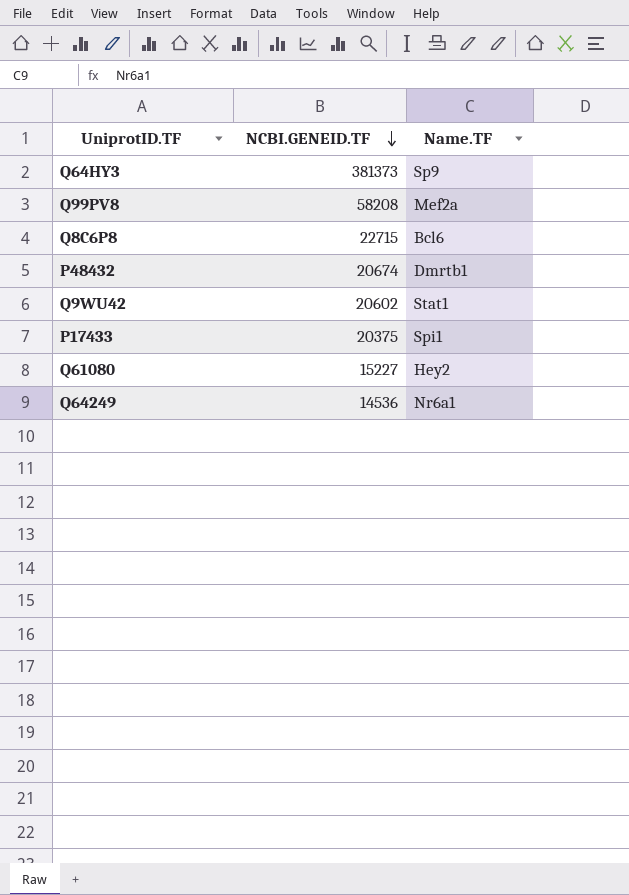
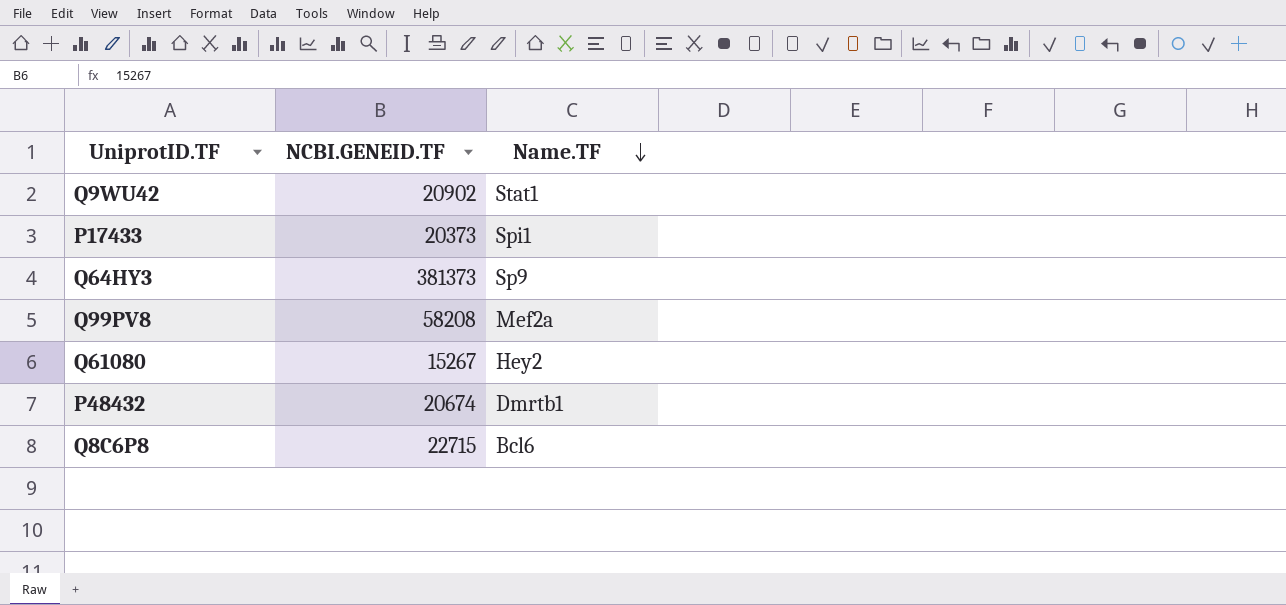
row order: NCBI.GENEID.TF descending -> Name.TF descending
row Q64249: 14536 | Nr6a1 -> none
Q9WU42 | NCBI.GENEID.TF: 20602 -> 20902
P17433 | NCBI.GENEID.TF: 20375 -> 20373
Q61080 | NCBI.GENEID.TF: 15227 -> 15267

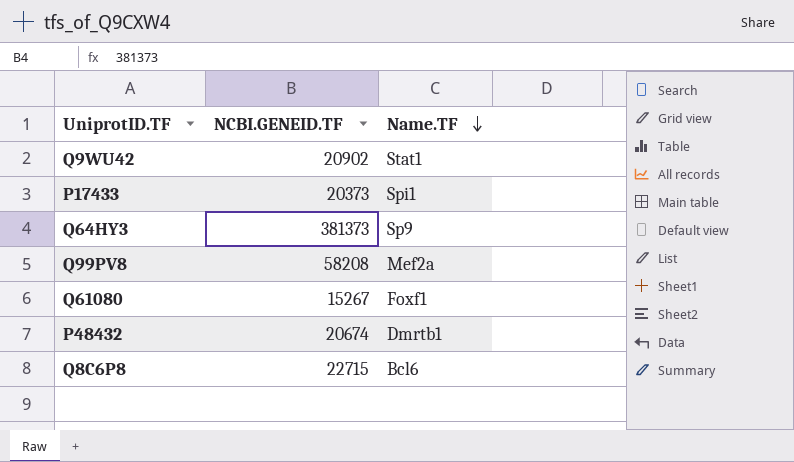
Q61080 | Name.TF: Hey2 -> Foxf1

